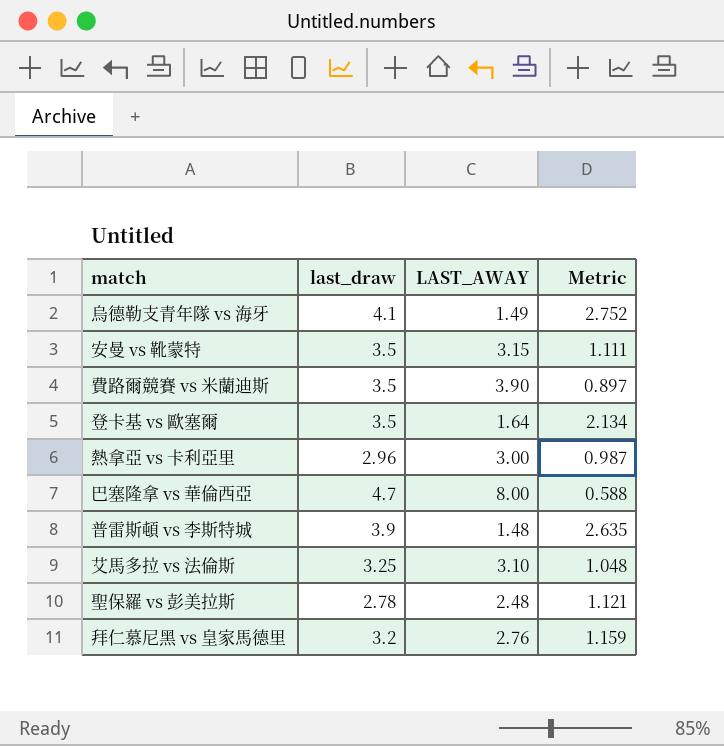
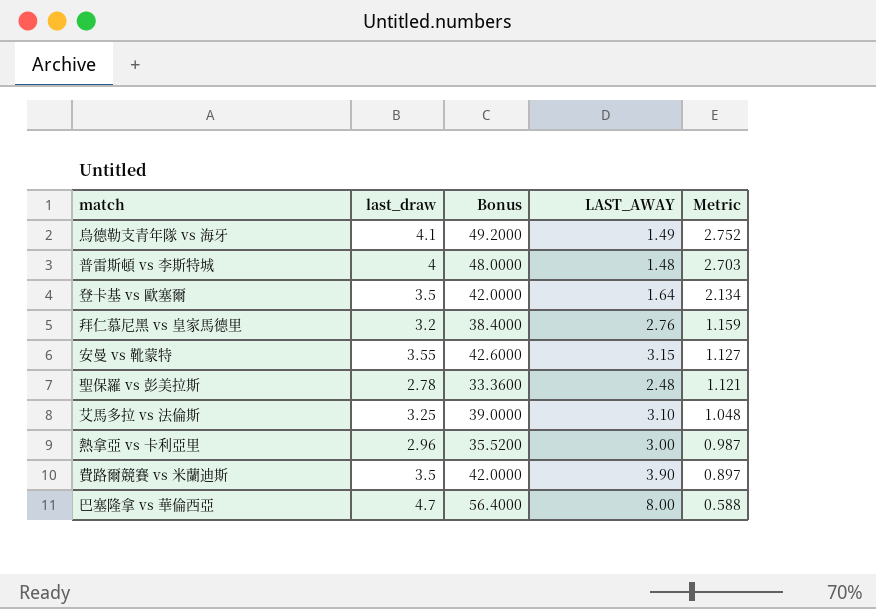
row order: none -> Metric descending
column Bonus | formula: none -> [last_draw] * 12
普雷斯頓 vs 李斯特城 | last_draw: 3.9 -> 4
普雷斯頓 vs 李斯特城 | Metric: 2.635 -> 2.703
安曼 vs 靴蒙特 | last_draw: 3.5 -> 3.55
安曼 vs 靴蒙特 | Metric: 1.111 -> 1.127

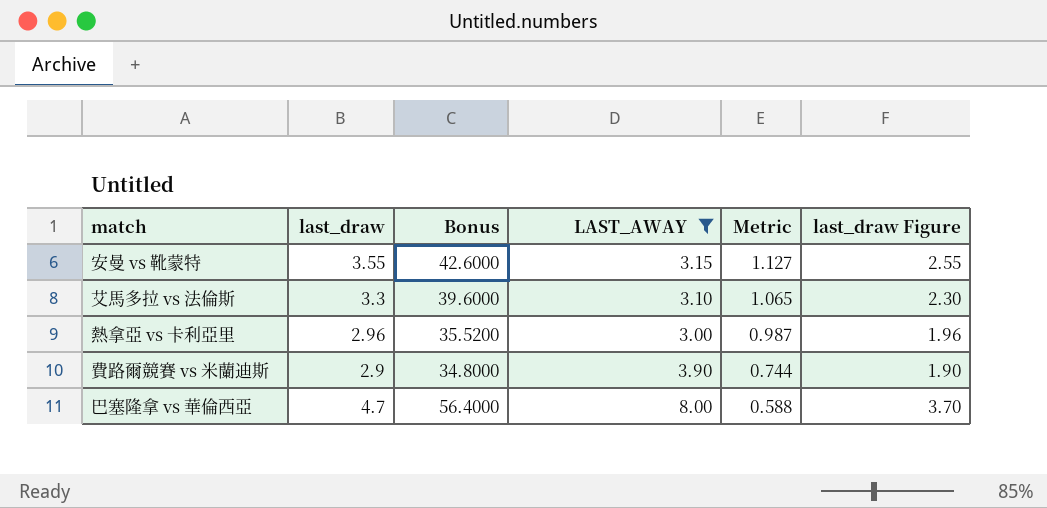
filter: none -> LAST_AWAY >= 3.00
column last_draw Figure | formula: none -> [last_draw] - 1
艾馬多拉 vs 法倫斯 | last_draw: 3.25 -> 3.3
艾馬多拉 vs 法倫斯 | Bonus: 39.0000 -> 39.6000
艾馬多拉 vs 法倫斯 | Metric: 1.048 -> 1.065
費路爾競賽 vs 米蘭迪斯 | last_draw: 3.5 -> 2.9
費路爾競賽 vs 米蘭迪斯 | Bonus: 42.0000 -> 34.8000
費路爾競賽 vs 米蘭迪斯 | Metric: 0.897 -> 0.744

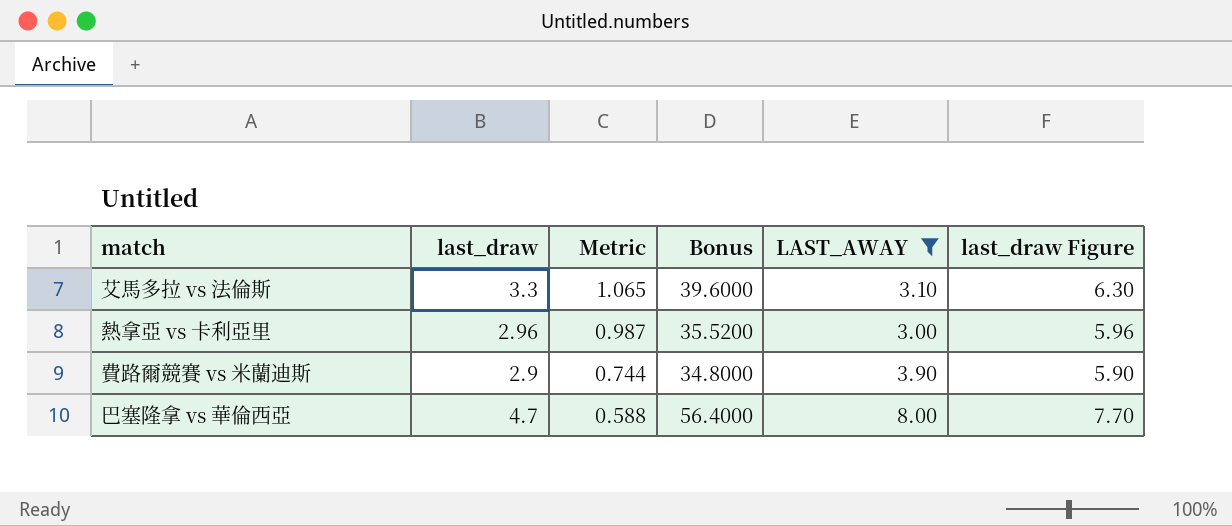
column Metric | position: 5 -> 3
column last_draw Figure | formula: [last_draw] - 1 -> [last_draw] + 3
row 安曼 vs 靴蒙特: 3.55 | 42.6000 | 3.15 | 1.127 | 2.55 -> none

